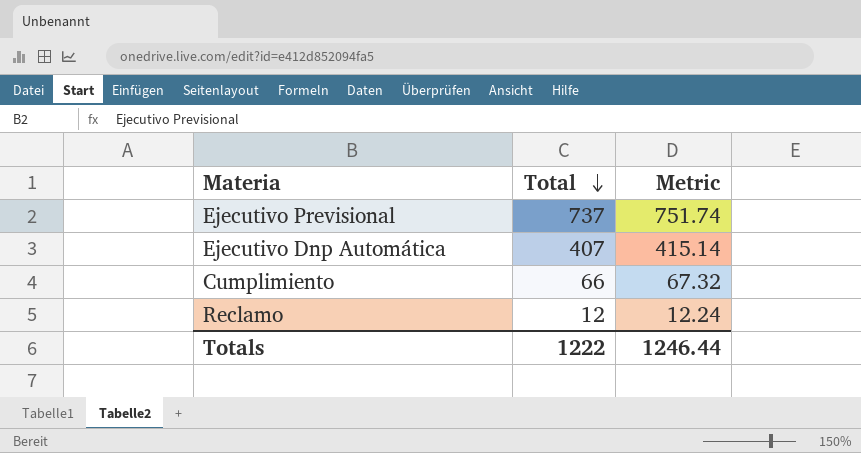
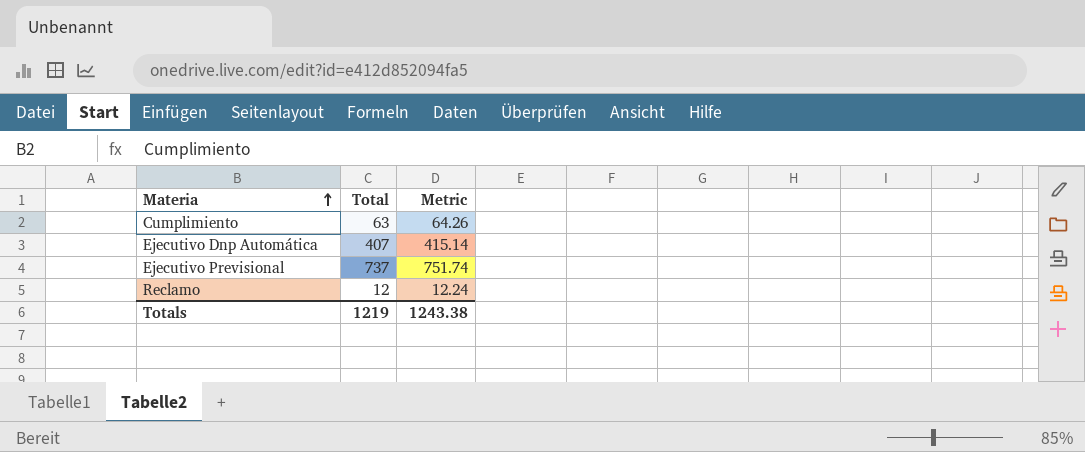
row order: Total descending -> Materia ascending
Cumplimiento | Total: 66 -> 63
Cumplimiento | Metric: 67.32 -> 64.26
Totals | Total: 1222 -> 1219
Totals | Metric: 1246.44 -> 1243.38

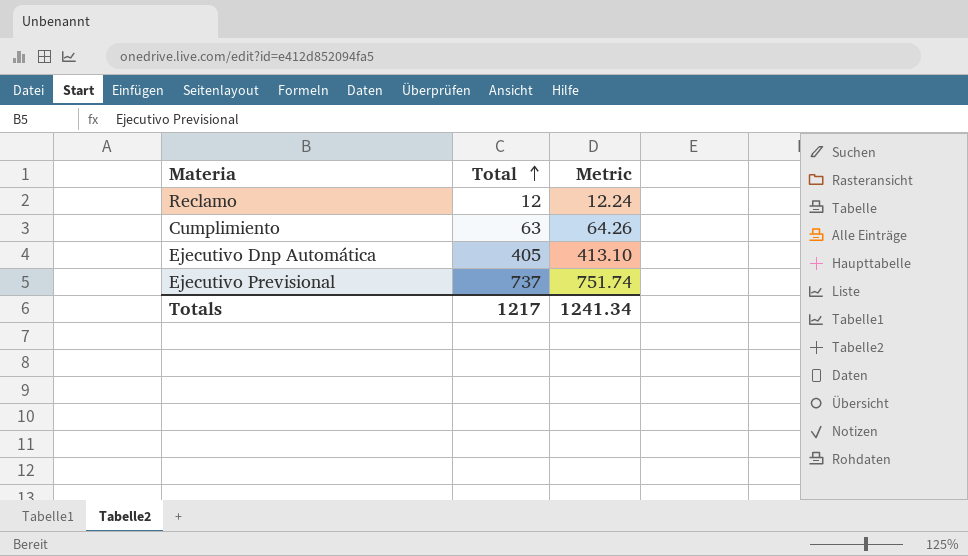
row order: Materia ascending -> Total ascending
Ejecutivo Dnp Automática | Total: 407 -> 405
Ejecutivo Dnp Automática | Metric: 415.14 -> 413.10
Totals | Total: 1219 -> 1217
Totals | Metric: 1243.38 -> 1241.34

